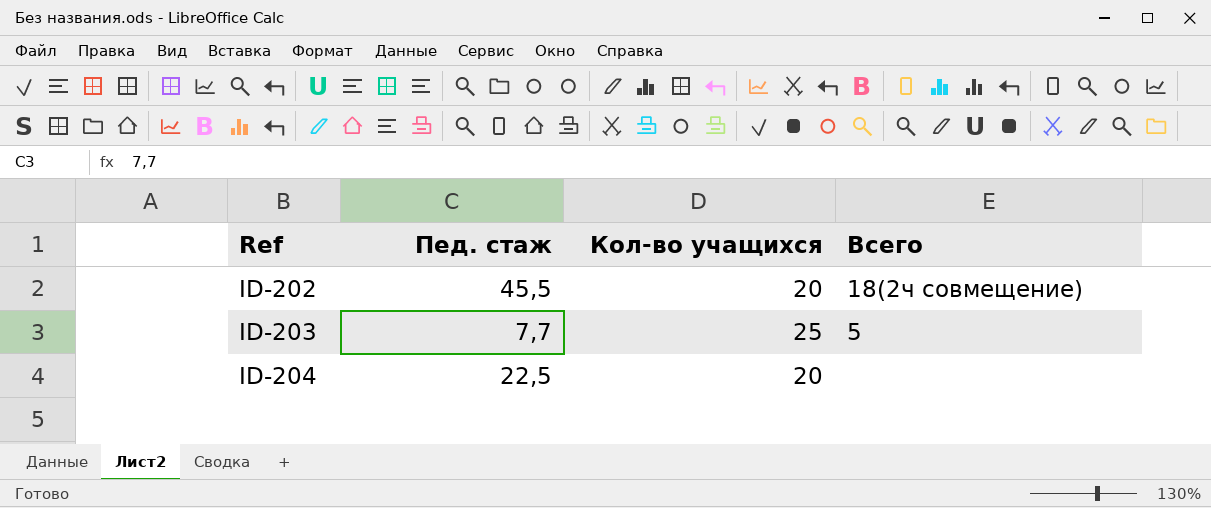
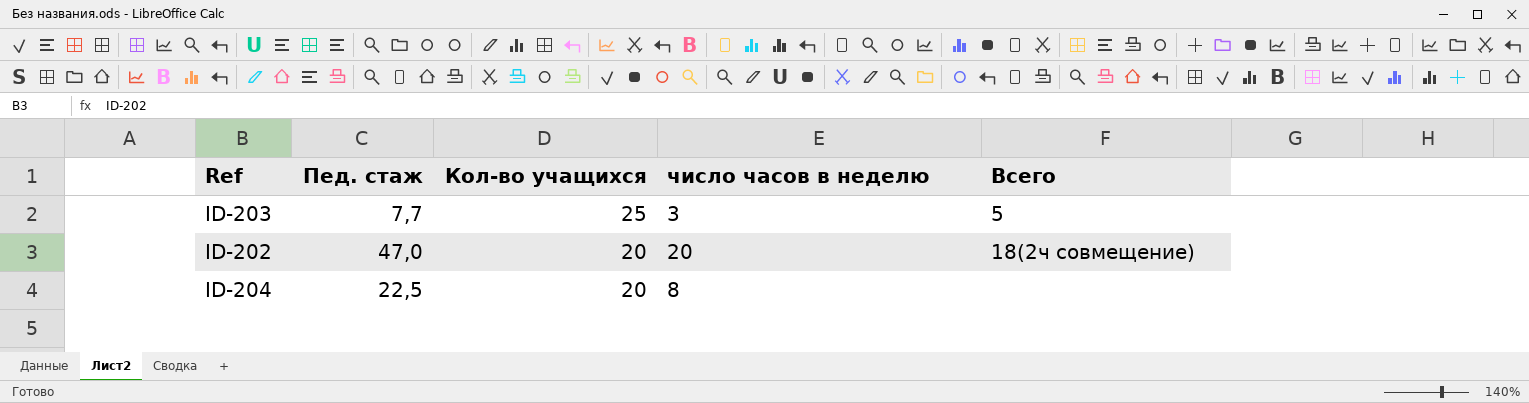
row order: Ref ascending -> Кол-во учащихся descending
column число часов в неделю | position: none -> 4
ID-202 | Пед. стаж: 45,5 -> 47,0

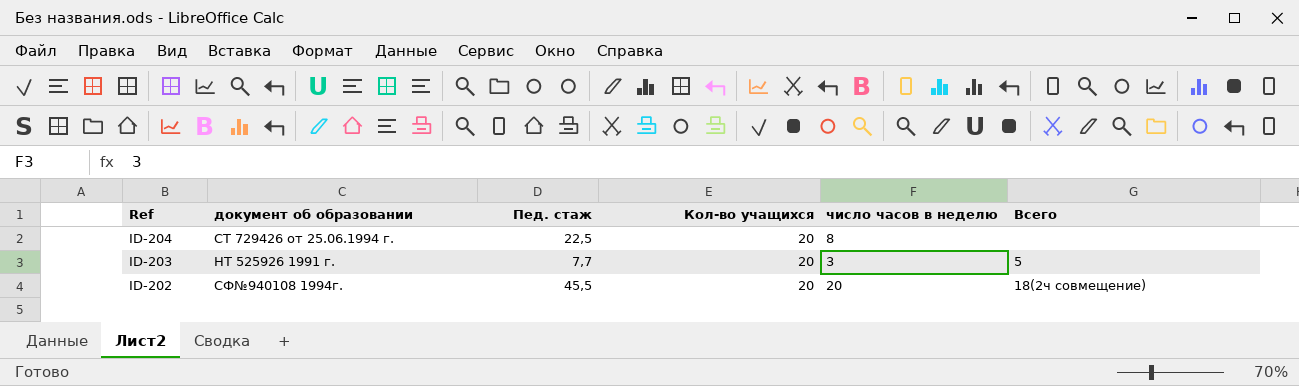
row order: Кол-во учащихся descending -> Ref descending
column документ об образовании | position: none -> 2
ID-203 | Кол-во учащихся: 25 -> 20
ID-202 | Пед. стаж: 47,0 -> 45,5

